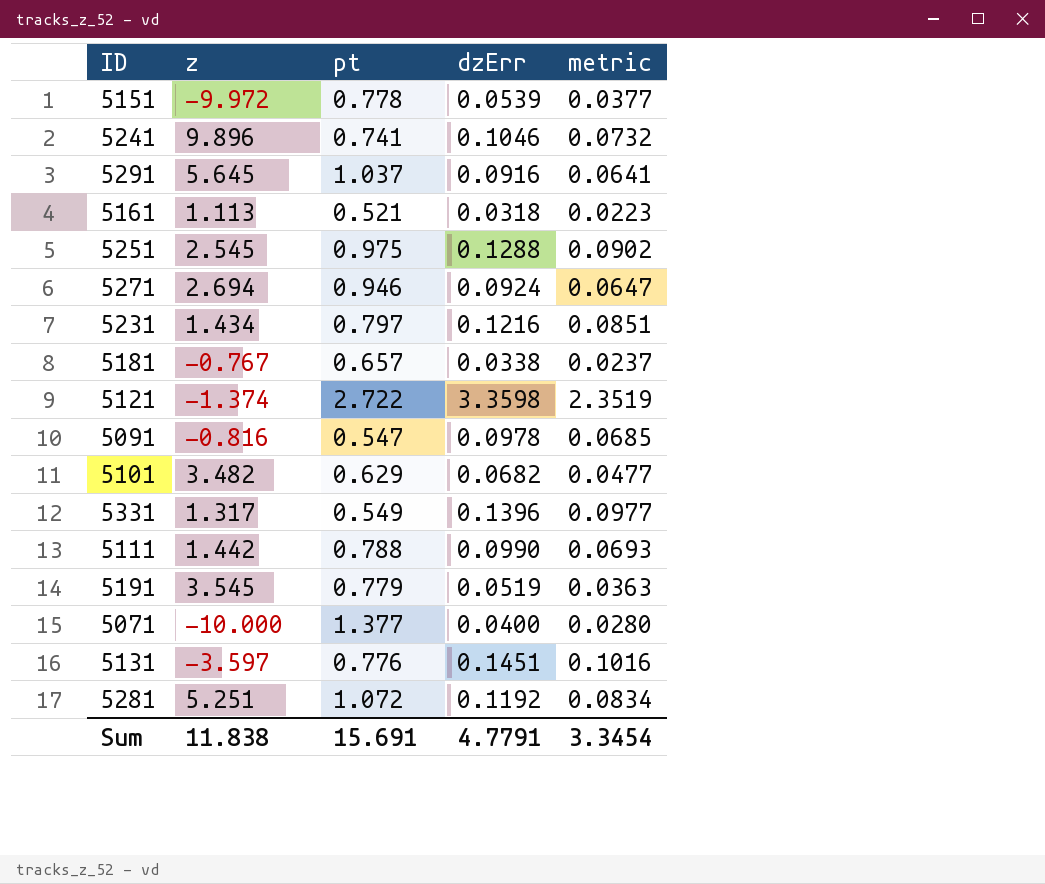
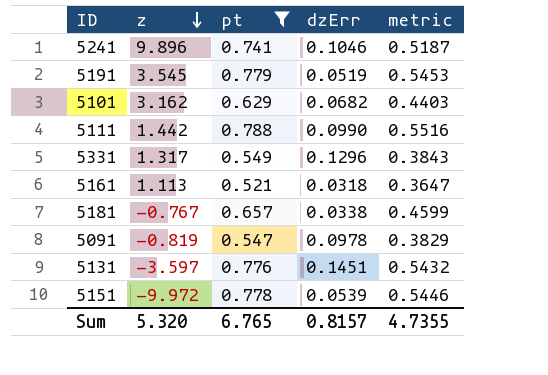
filter: none -> pt <= 0.788
row order: none -> z descending
column metric | formula: [dzErr] * 0.7 -> [pt] * 0.7
5101 | z: 3.482 -> 3.162
5331 | dzErr: 0.1396 -> 0.1296
5091 | z: -0.816 -> -0.819
Sum | z: 11.838 -> 5.320
Sum | pt: 15.691 -> 6.765
Sum | dzErr: 4.7791 -> 0.8157
Sum | metric: 3.3454 -> 4.7355

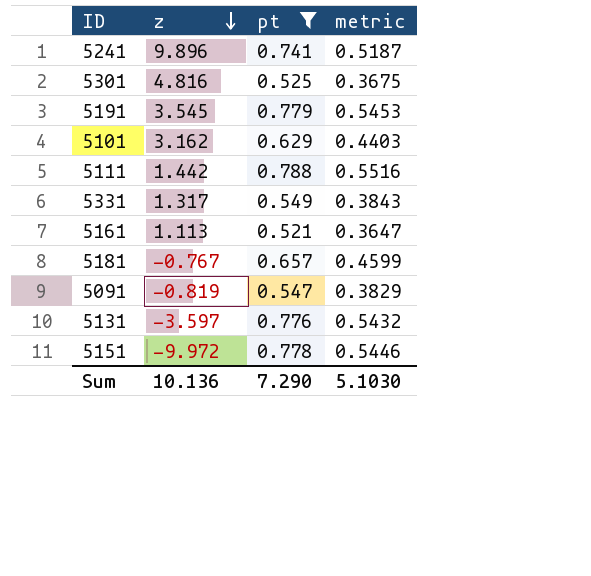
column dzErr | position: 4 -> none
row 5301: none -> 4.816 | 0.525 | 0.3675
Sum | z: 5.320 -> 10.136
Sum | pt: 6.765 -> 7.290
Sum | metric: 4.7355 -> 5.1030

